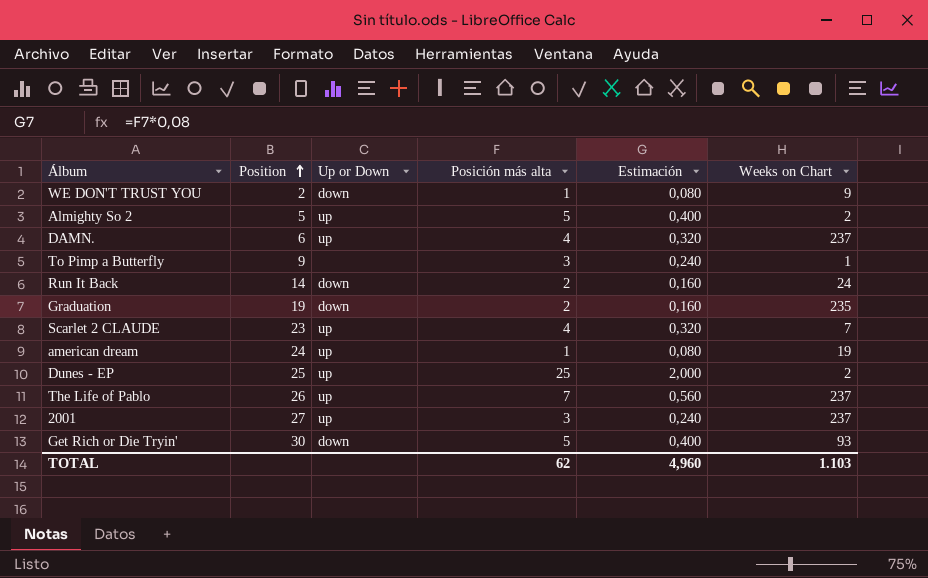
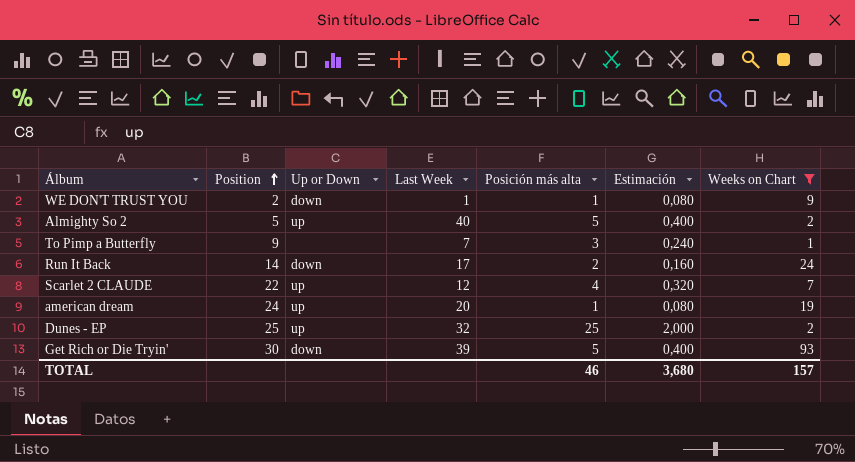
filter: none -> Weeks on Chart <= 93
column Last Week | position: none -> 4
Scarlet 2 CLAUDE | Position: 23 -> 22
TOTAL | Posición más alta: 62 -> 46
TOTAL | Estimación: 4,960 -> 3,680
TOTAL | Weeks on Chart: 1.103 -> 157

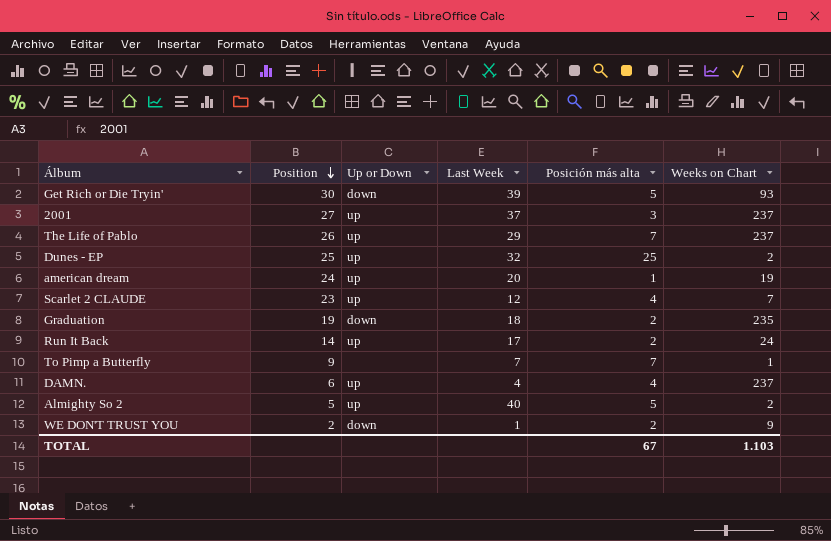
filter: Weeks on Chart <= 93 -> none
row order: Position ascending -> Position descending
column Estimación | formula: [Posición más alta] * 0,08 -> none
Scarlet 2 CLAUDE | Position: 22 -> 23
Run It Back | Up or Down: down -> up
To Pimp a Butterfly | Posición más alta: 3 -> 7
WE DON'T TRUST YOU | Posición más alta: 1 -> 2
TOTAL | Posición más alta: 46 -> 67
TOTAL | Weeks on Chart: 157 -> 1.103

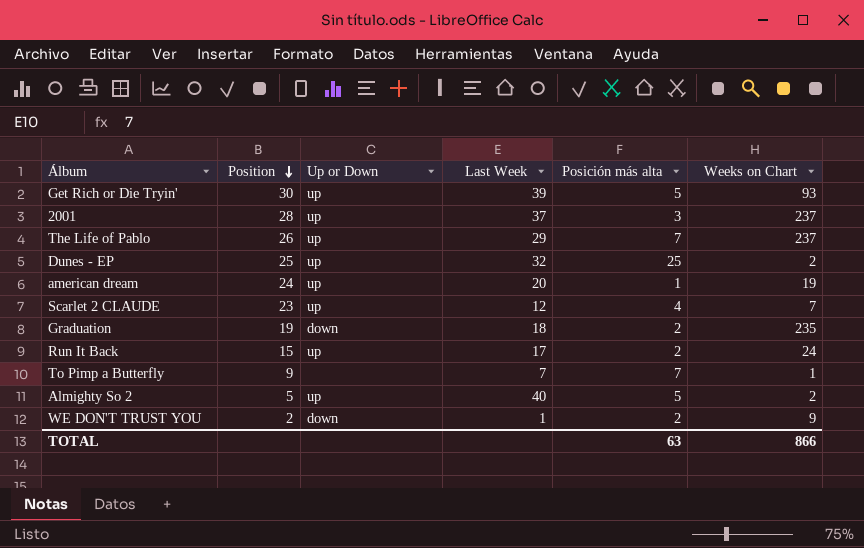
row DAMN.: 6 | up | 4 | 4 | 237 -> none
Get Rich or Die Tryin' | Up or Down: down -> up
2001 | Position: 27 -> 28
Run It Back | Position: 14 -> 15
TOTAL | Posición más alta: 67 -> 63
TOTAL | Weeks on Chart: 1.103 -> 866

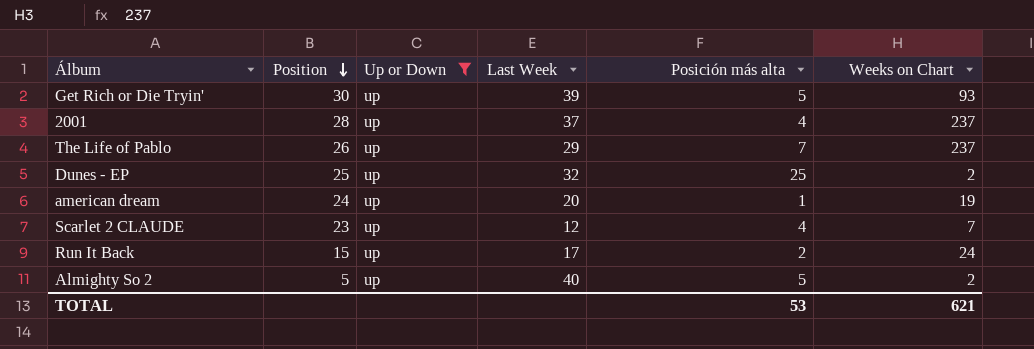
filter: none -> Up or Down = up
2001 | Posición más alta: 3 -> 4
TOTAL | Posición más alta: 63 -> 53
TOTAL | Weeks on Chart: 866 -> 621

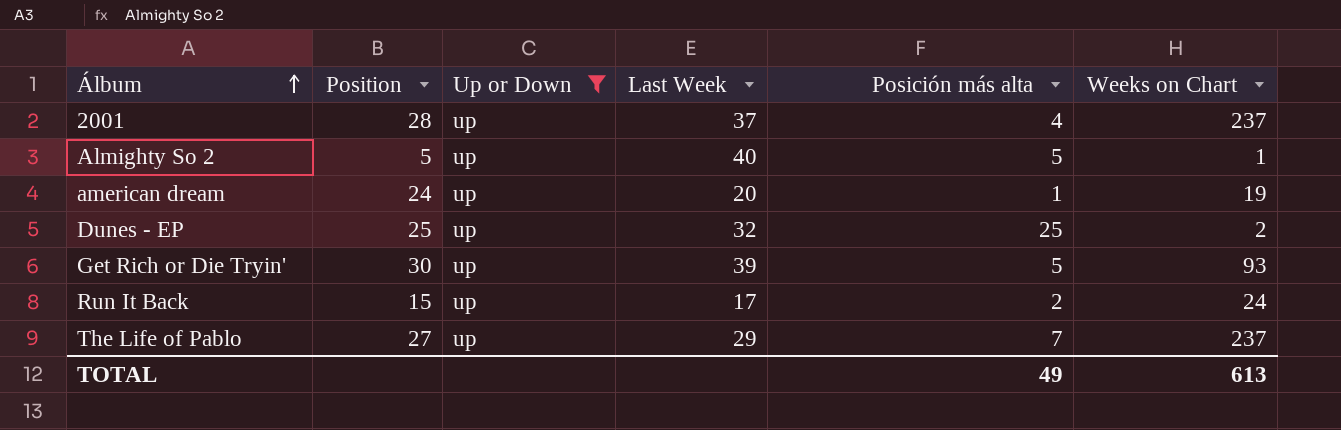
row order: Position descending -> Álbum ascending
row Scarlet 2 CLAUDE: 23 | up | 12 | 4 | 7 -> none
Almighty So 2 | Weeks on Chart: 2 -> 1
The Life of Pablo | Position: 26 -> 27
TOTAL | Posición más alta: 53 -> 49
TOTAL | Weeks on Chart: 621 -> 613

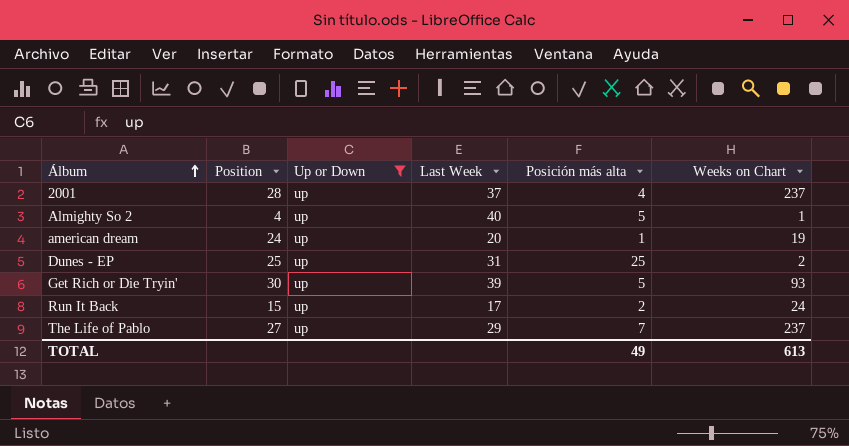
Almighty So 2 | Position: 5 -> 4
Dunes - EP | Last Week: 32 -> 31

